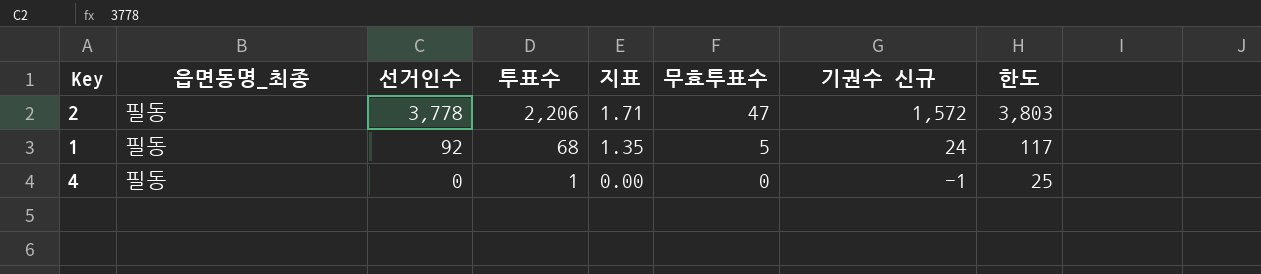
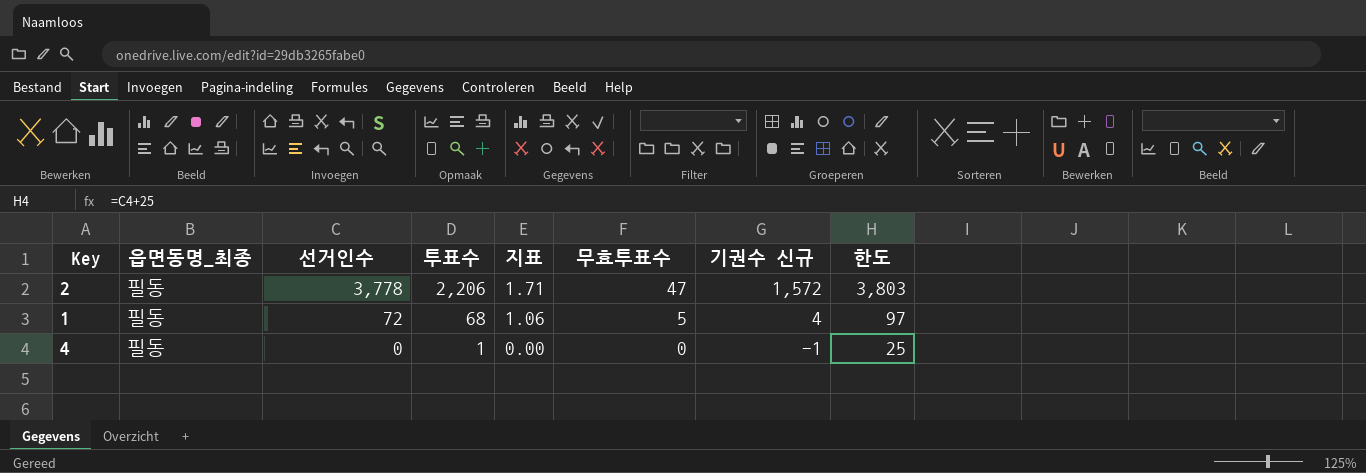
1 | 선거인수: 92 -> 72
1 | 지표: 1.35 -> 1.06
1 | 기권수 신규: 24 -> 4
1 | 한도: 117 -> 97

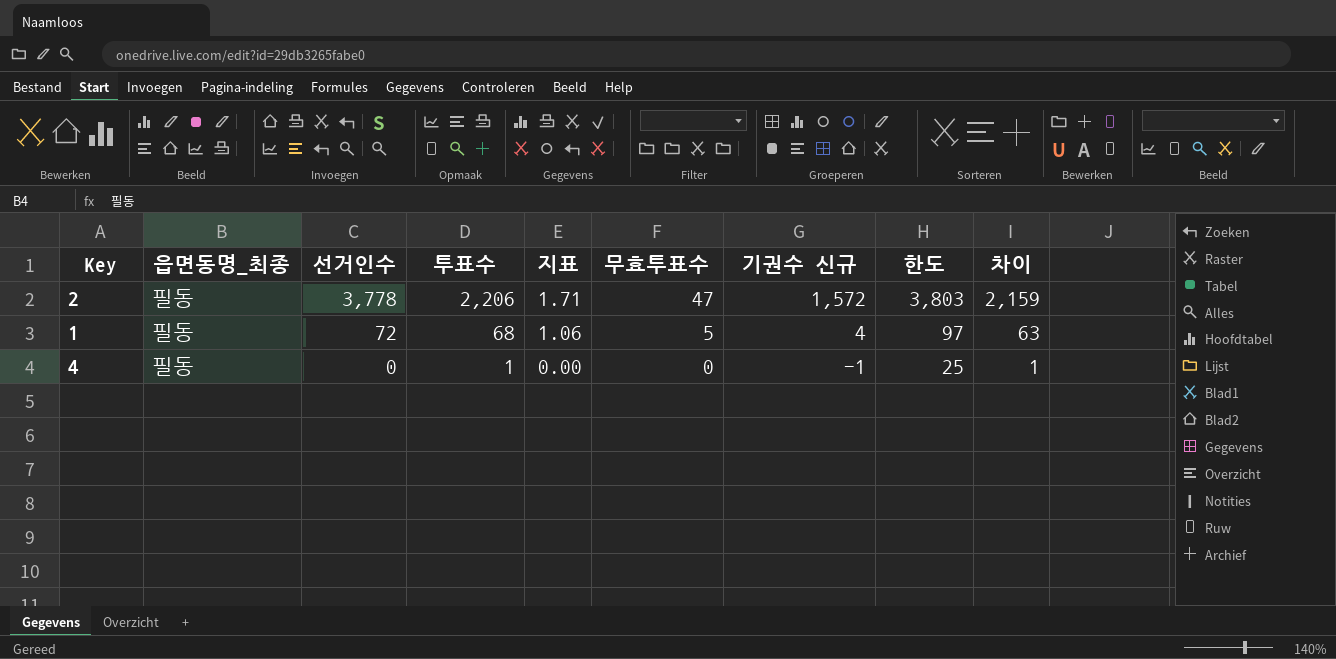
column 차이 | formula: none -> [투표수] - [무효투표수]

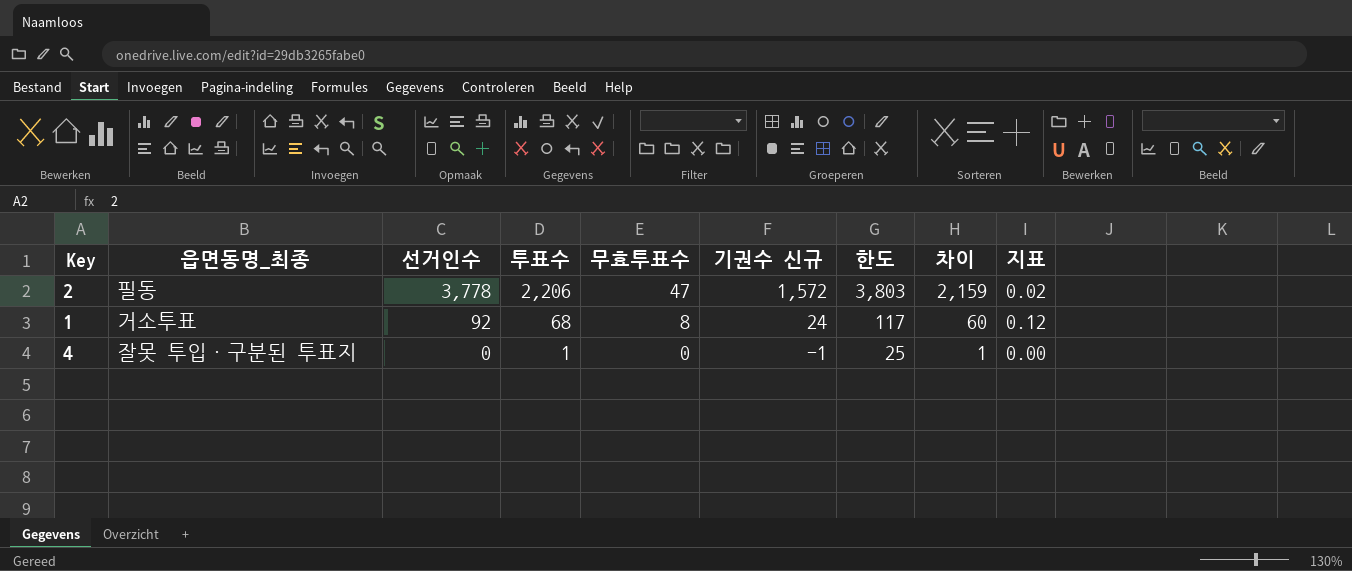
column 지표 | formula: [선거인수] / [투표수] -> [무효투표수] / [투표수]
column 지표 | position: 5 -> 9
1 | 읍면동명_최종: 필동 -> 거소투표
1 | 선거인수: 72 -> 92
1 | 무효투표수: 5 -> 8
1 | 기권수 신규: 4 -> 24
1 | 한도: 97 -> 117
1 | 차이: 63 -> 60
4 | 읍면동명_최종: 필동 -> 잘못 투입·구분된 투표지

